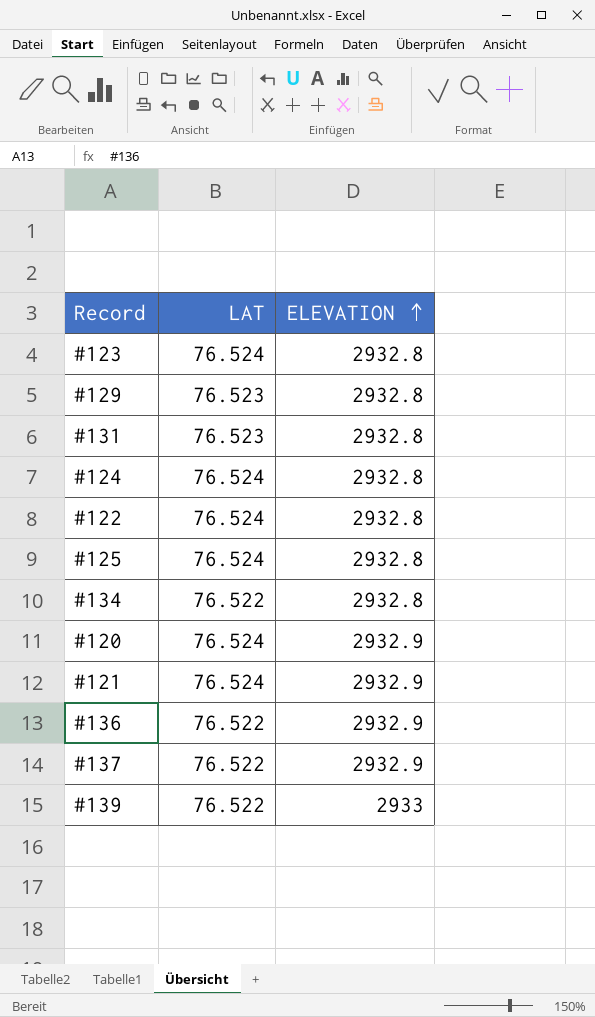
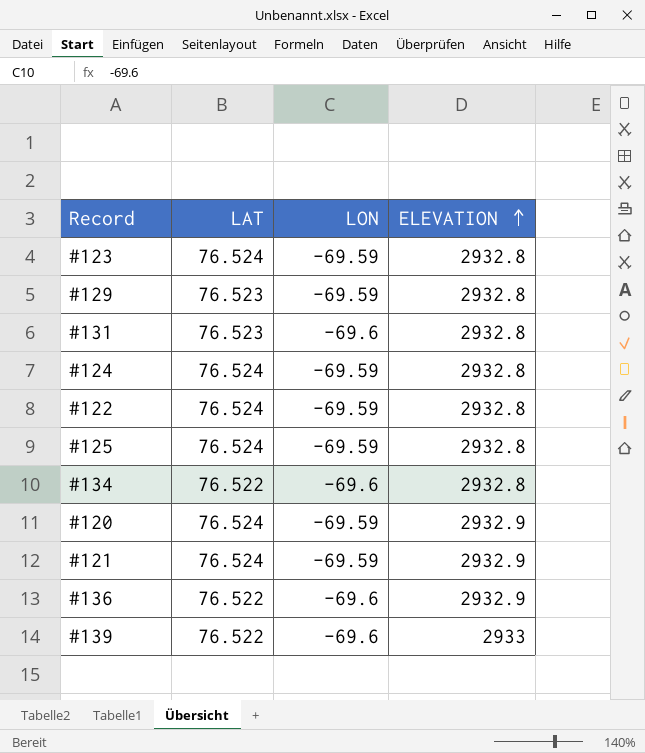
column LON | position: none -> 3
row #137: 76.522 | 2932.9 -> none

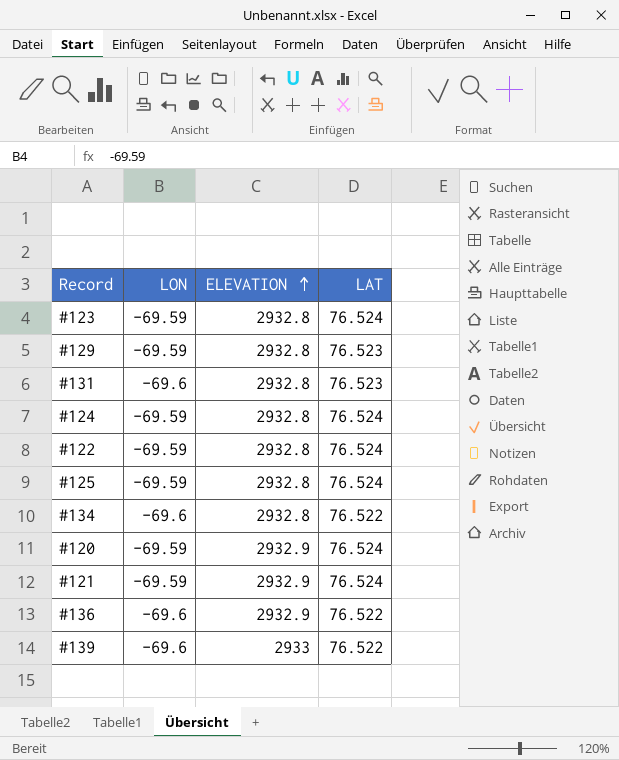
column LAT | position: 2 -> 4

